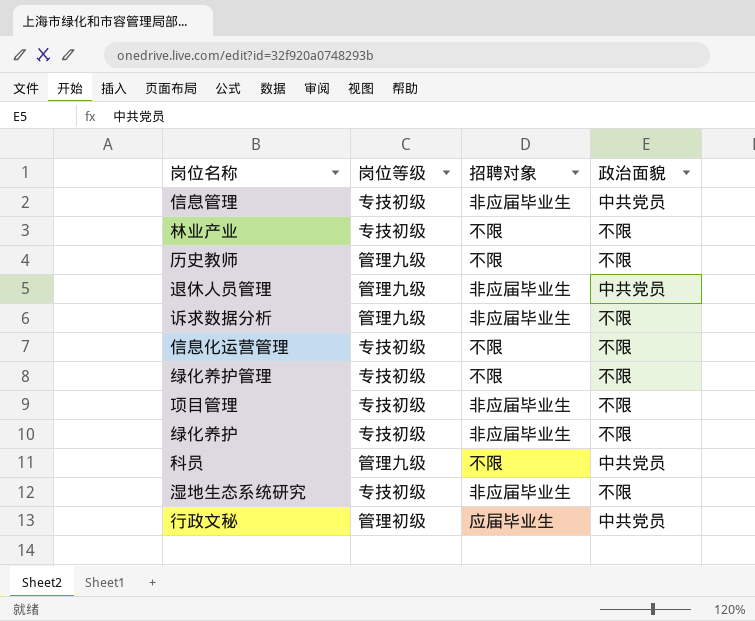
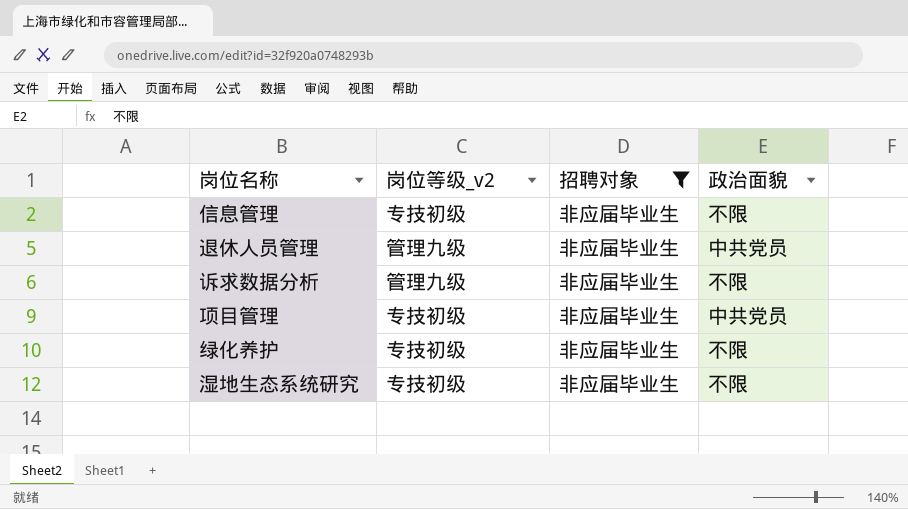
filter: none -> 招聘对象 = 非应届毕业生
column name: 岗位等级 -> 岗位等级_v2
信息管理 | 政治面貌: 中共党员 -> 不限
项目管理 | 政治面貌: 不限 -> 中共党员

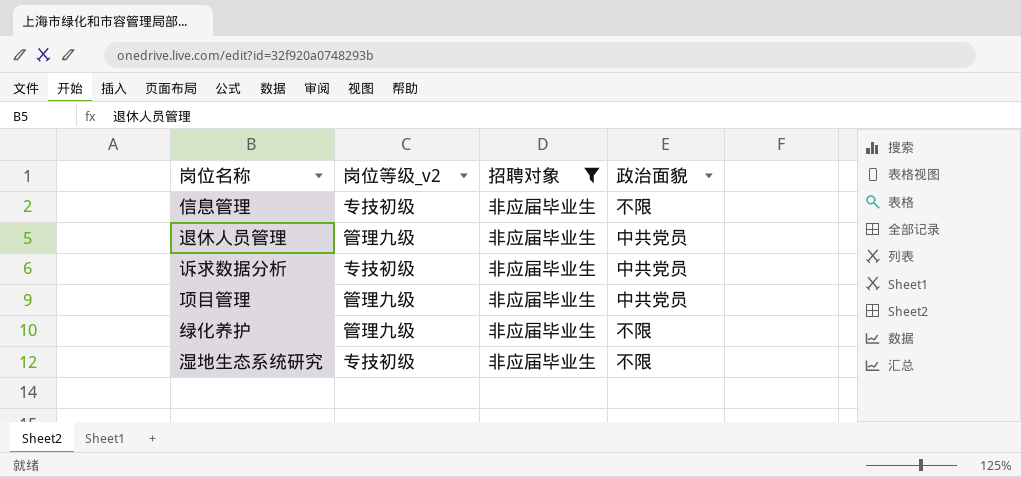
诉求数据分析 | 岗位等级_v2: 管理九级 -> 专技初级
诉求数据分析 | 政治面貌: 不限 -> 中共党员
项目管理 | 岗位等级_v2: 专技初级 -> 管理九级
绿化养护 | 岗位等级_v2: 专技初级 -> 管理九级

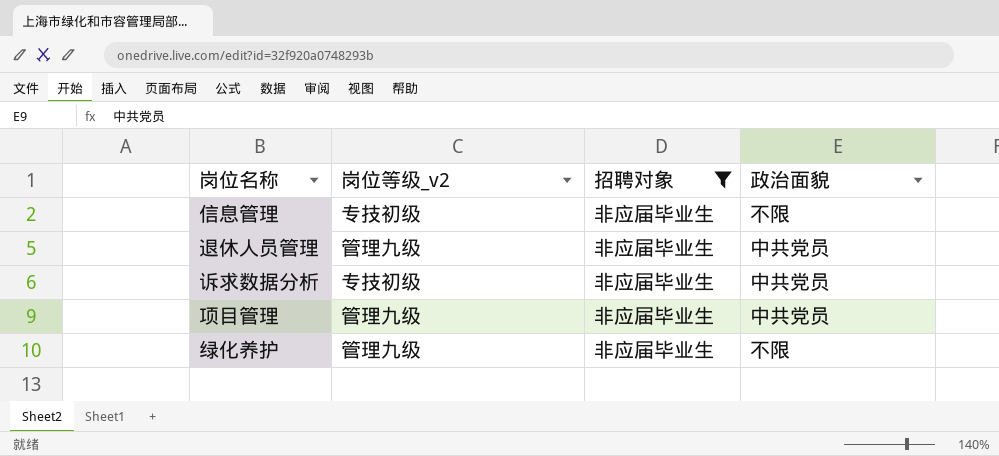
row 湿地生态系统研究: 专技初级 | 非应届毕业生 | 不限 -> none

